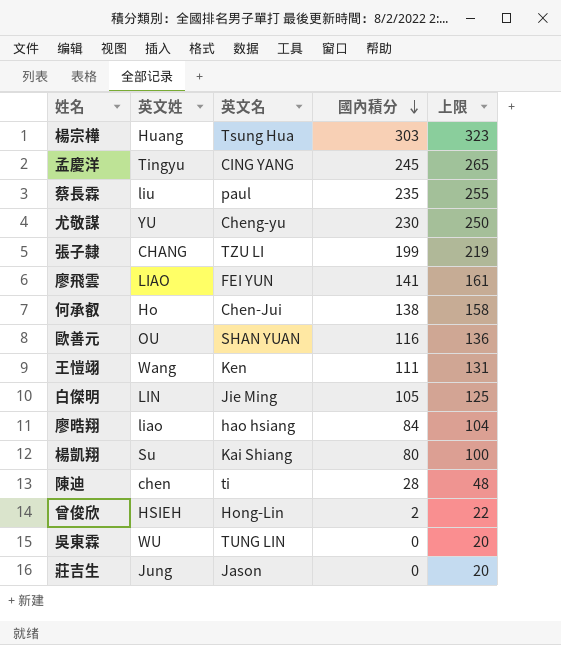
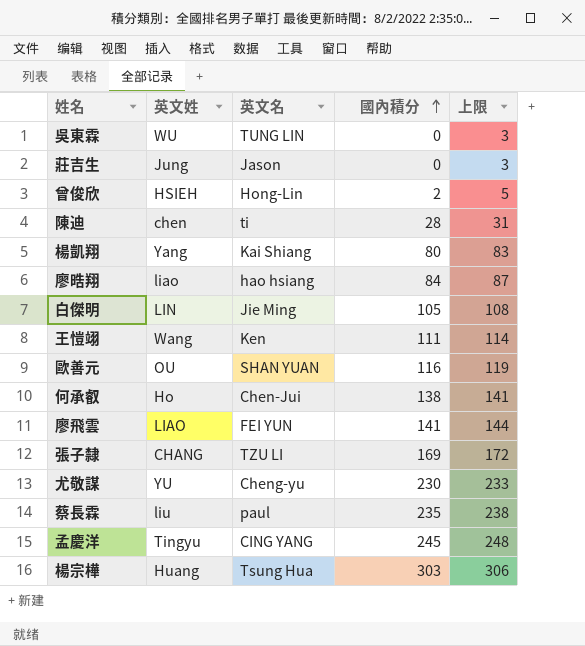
row order: 國內積分 descending -> 國內積分 ascending
column 上限 | formula: [國內積分] + 20 -> [國內積分] + 3
楊凱翔 | 英文姓: Su -> Yang
張子隸 | 國內積分: 199 -> 169

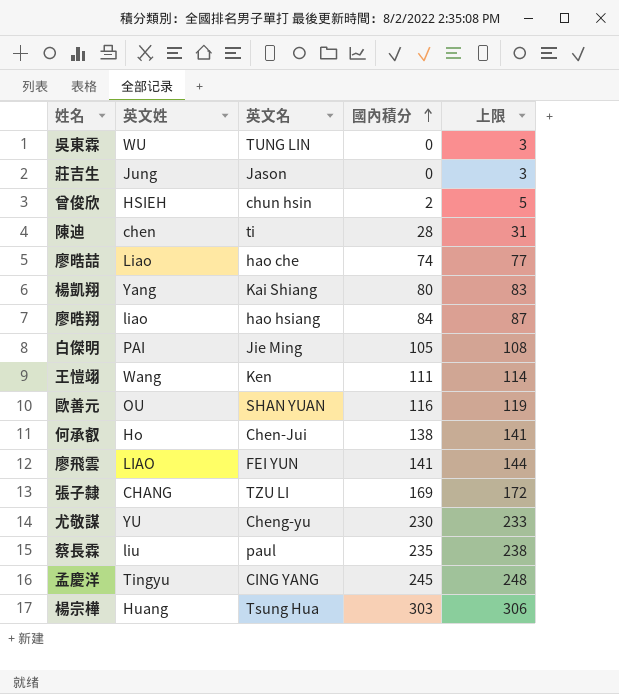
曾俊欣 | 英文名: Hong-Lin -> chun hsin
row 廖晧喆: none -> Liao | hao che | 74 | 77
白傑明 | 英文姓: LIN -> PAI

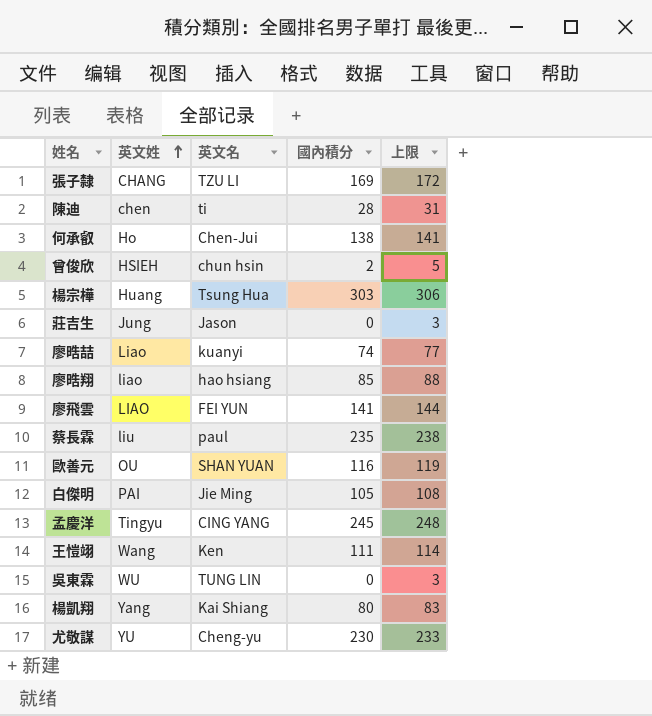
row order: 國內積分 ascending -> 英文姓 ascending
廖晧喆 | 英文名: hao che -> kuanyi
廖晧翔 | 國內積分: 84 -> 85
廖晧翔 | 上限: 87 -> 88

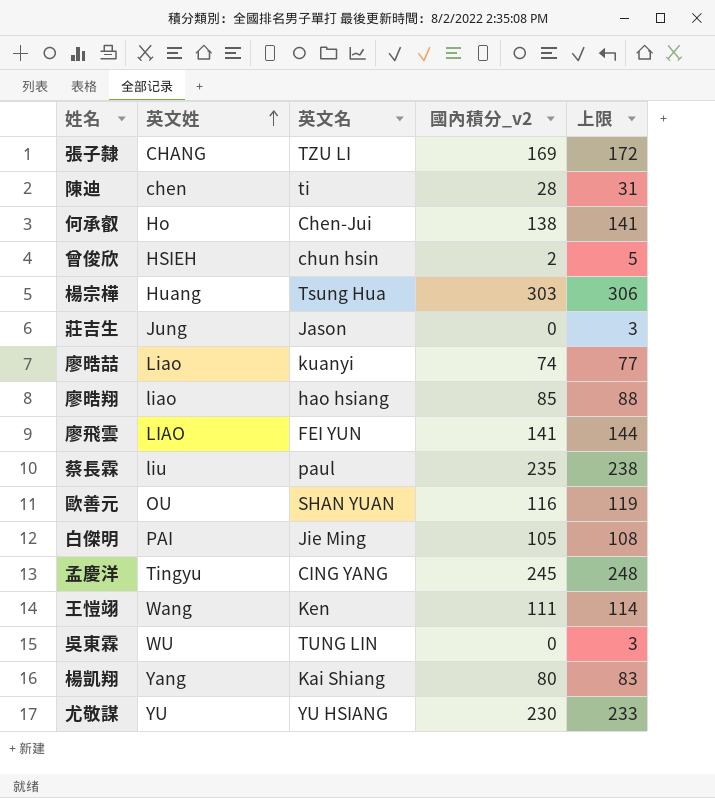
column name: 國內積分 -> 國內積分_v2
尤敬謀 | 英文名: Cheng-yu -> YU HSIANG

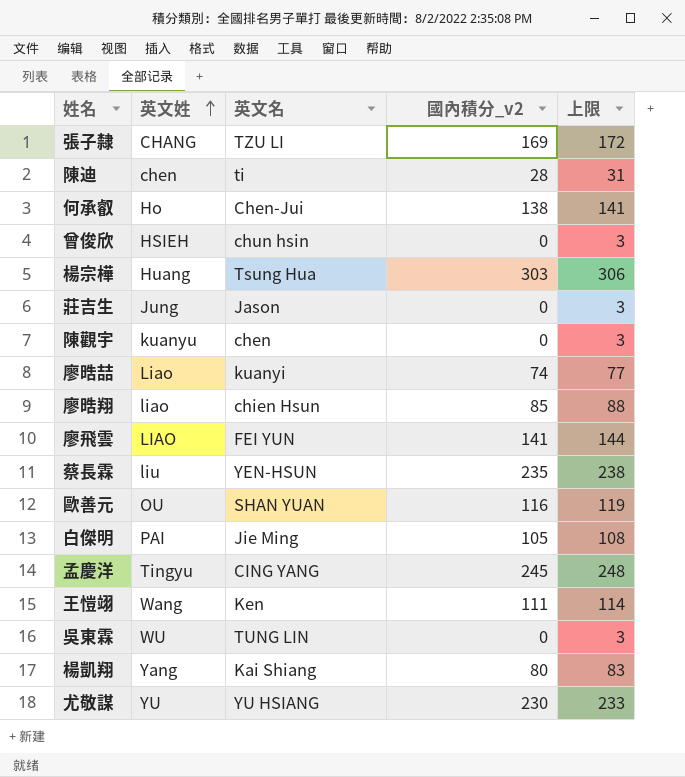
曾俊欣 | 國內積分_v2: 2 -> 0
曾俊欣 | 上限: 5 -> 3
row 陳觀宇: none -> kuanyu | chen | 0 | 3
廖晧翔 | 英文名: hao hsiang -> chien Hsun
蔡長霖 | 英文名: paul -> YEN-HSUN

